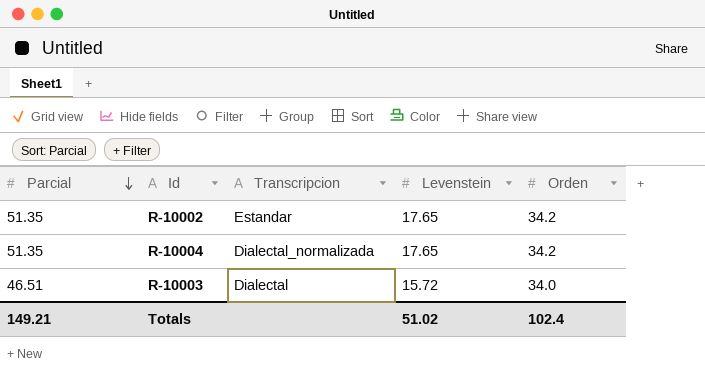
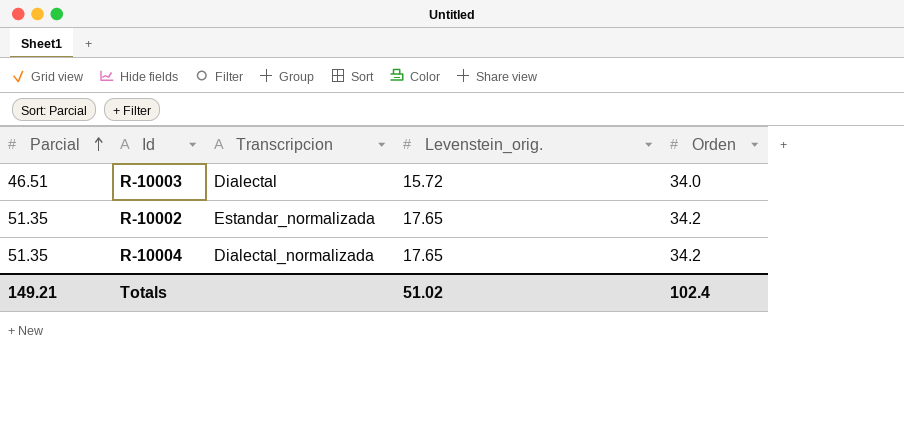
row order: Parcial descending -> Parcial ascending
column name: Levenstein -> Levenstein_orig.
R-10002 | Transcripcion: Estandar -> Estandar_normalizada

